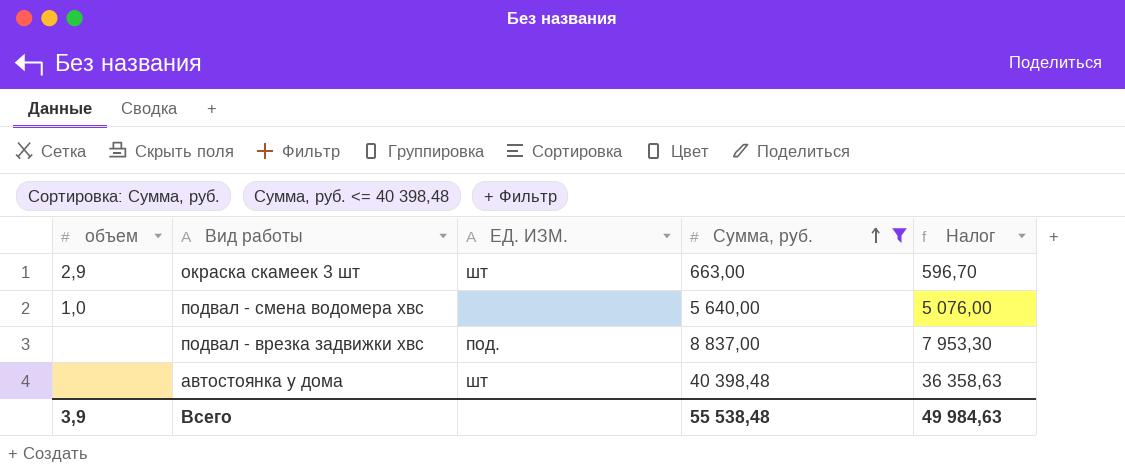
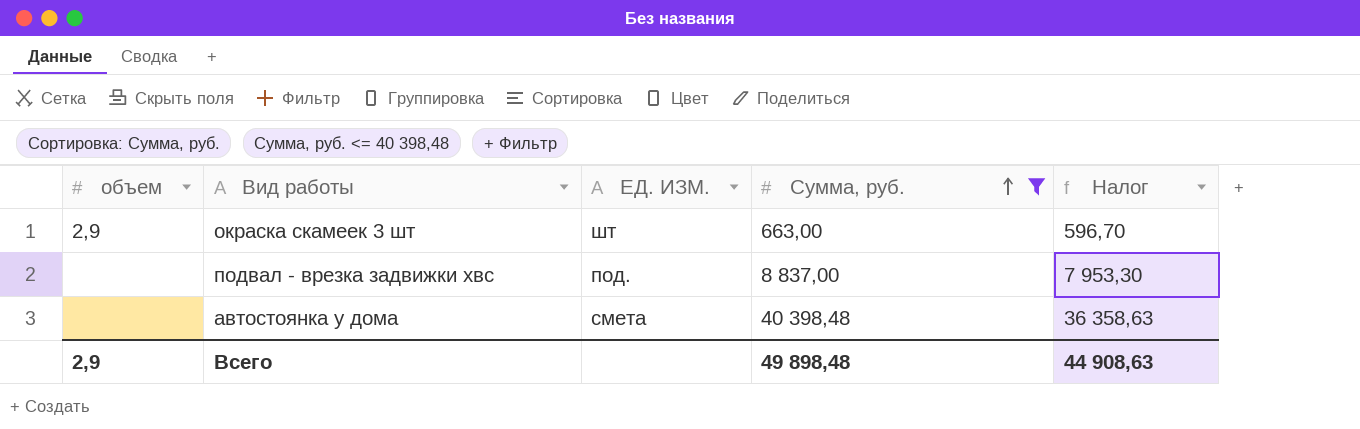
row подвал - смена водомера хвс: 1,0 | none | 5 640,00 | 5 076,00 -> none
автостоянка у дома | ЕД. ИЗМ.: шт -> смета
Всего | объем: 3,9 -> 2,9
Всего | Сумма, руб.: 55 538,48 -> 49 898,48
Всего | Налог: 49 984,63 -> 44 908,63

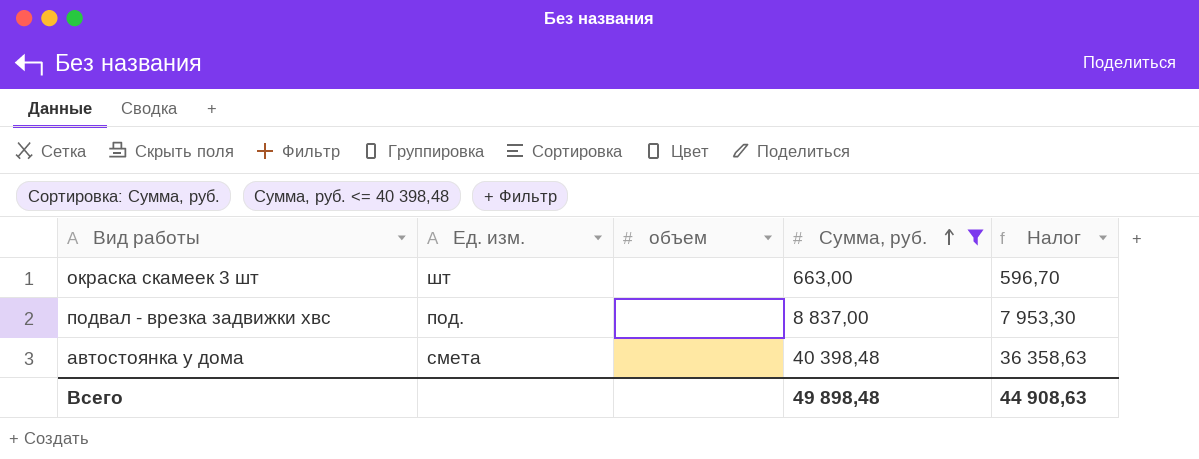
column name: ЕД. ИЗМ. -> Ед. изм.
column объем | position: 1 -> 3
окраска скамеек 3 шт | объем: 2,9 -> none
Всего | объем: 2,9 -> none

